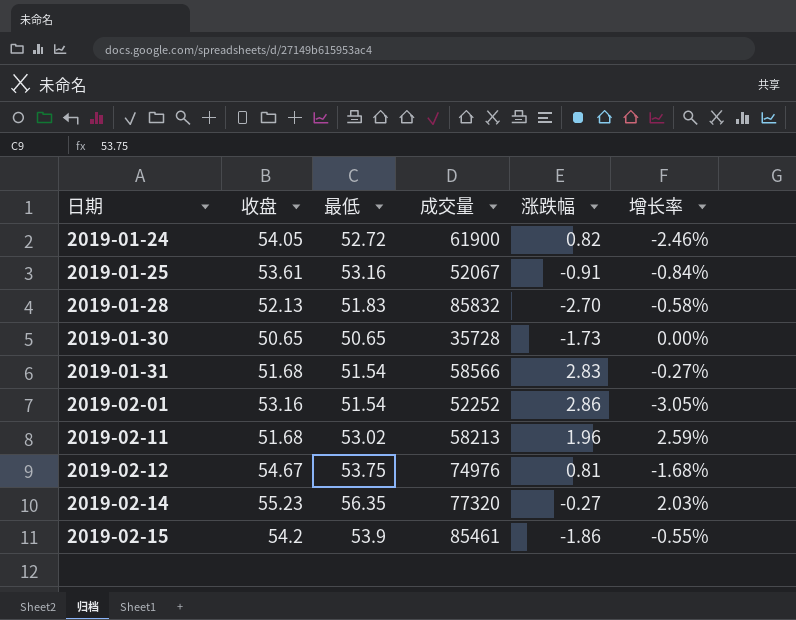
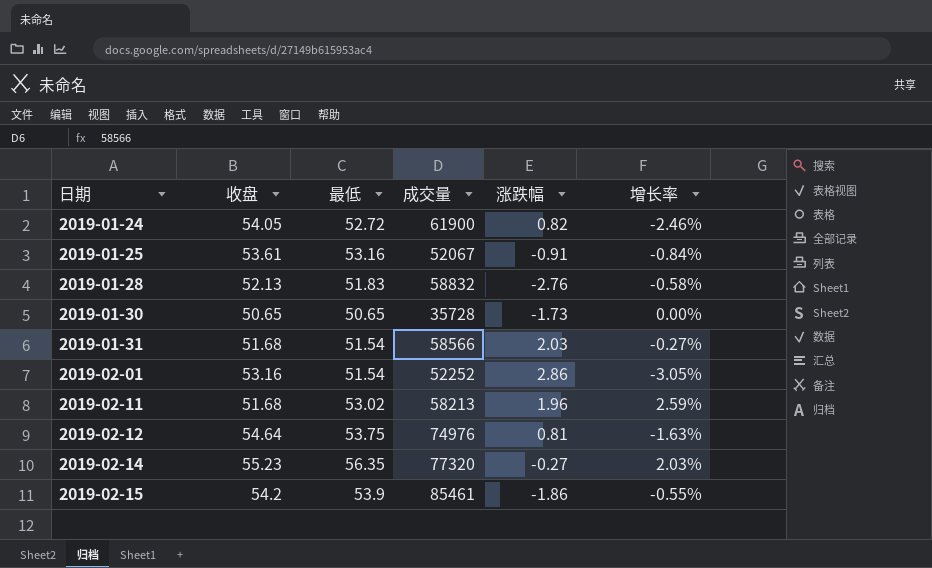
2019-01-28 | 成交量: 85832 -> 58832
2019-01-28 | 涨跌幅: -2.70 -> -2.76
2019-01-31 | 涨跌幅: 2.83 -> 2.03
2019-02-12 | 收盘: 54.67 -> 54.64
2019-02-12 | 增长率: -1.68% -> -1.63%

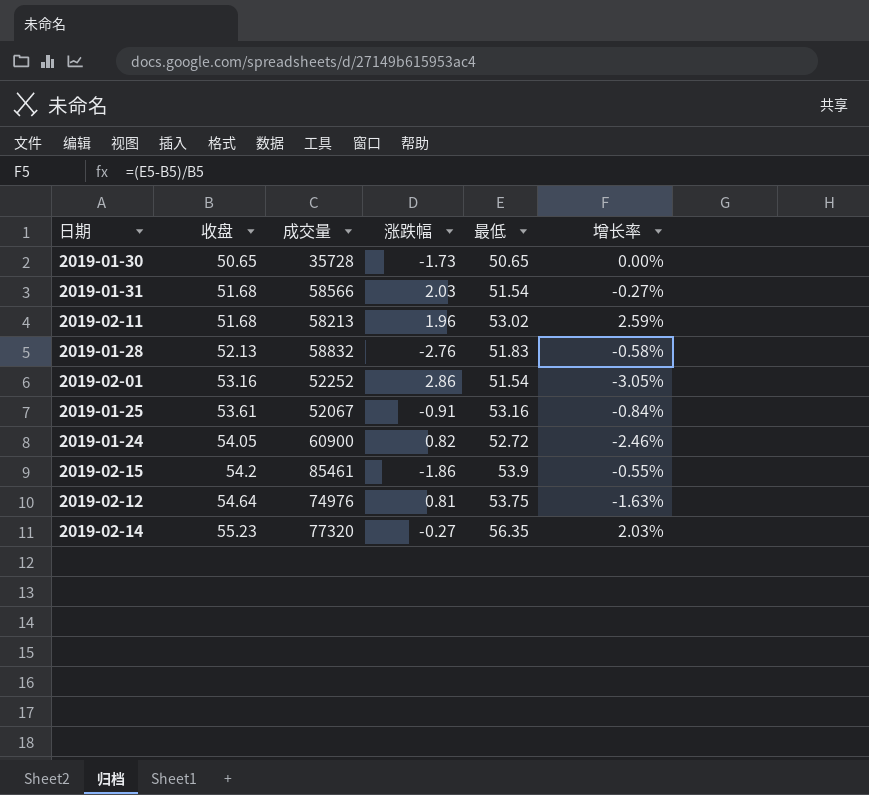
row order: 日期 ascending -> 收盘 ascending
column 最低 | position: 3 -> 5
2019-01-24 | 成交量: 61900 -> 60900

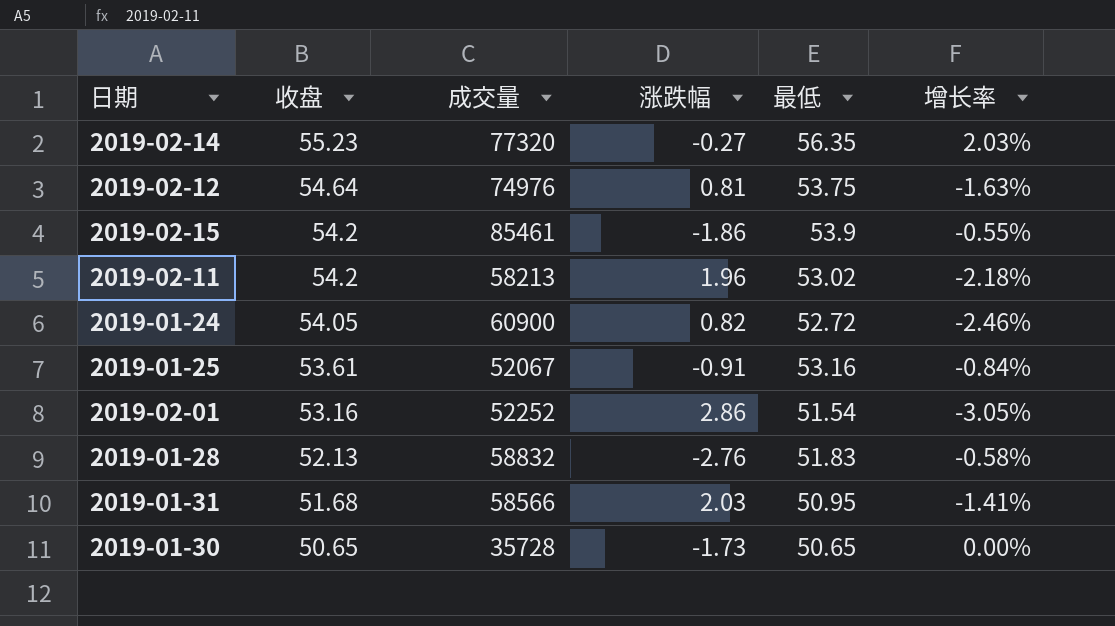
row order: 收盘 ascending -> 收盘 descending
2019-02-11 | 收盘: 51.68 -> 54.2
2019-02-11 | 增长率: 2.59% -> -2.18%
2019-01-31 | 最低: 51.54 -> 50.95
2019-01-31 | 增长率: -0.27% -> -1.41%

